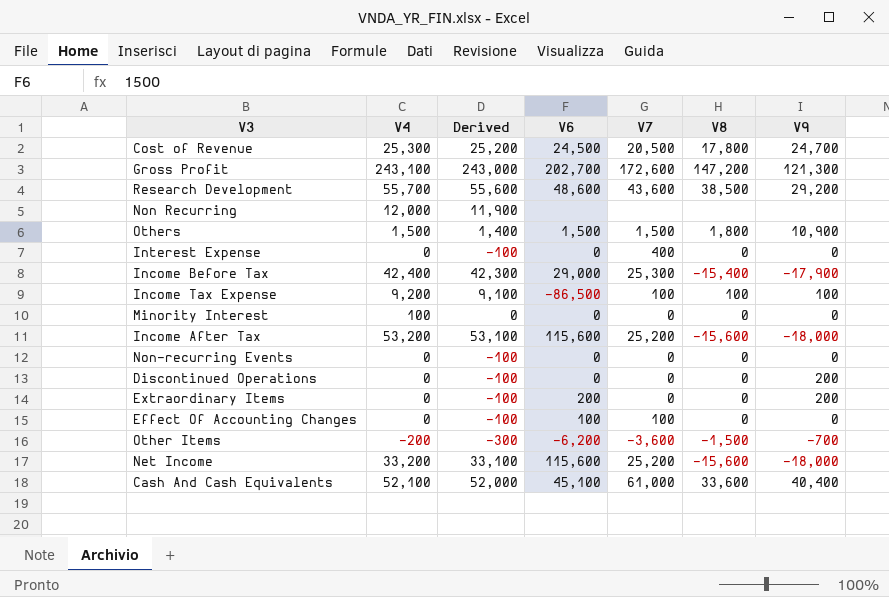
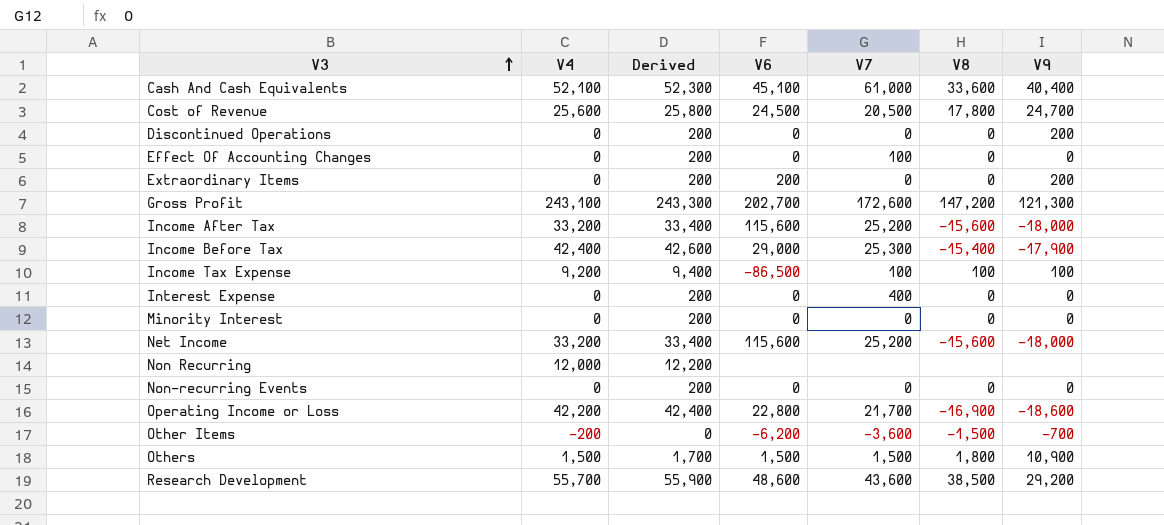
row order: none -> V3 ascending
column Derived | formula: [V4] - 100 -> [V4] + 200
Cost of Revenue | V4: 25,300 -> 25,600
Effect Of Accounting Changes | V6: 100 -> 0
Income After Tax | V4: 53,200 -> 33,200
Minority Interest | V4: 100 -> 0
row Operating Income or Loss: none -> 42,200 | 42,400 | 22,800 | 21,700 | -16,900 | -18,600

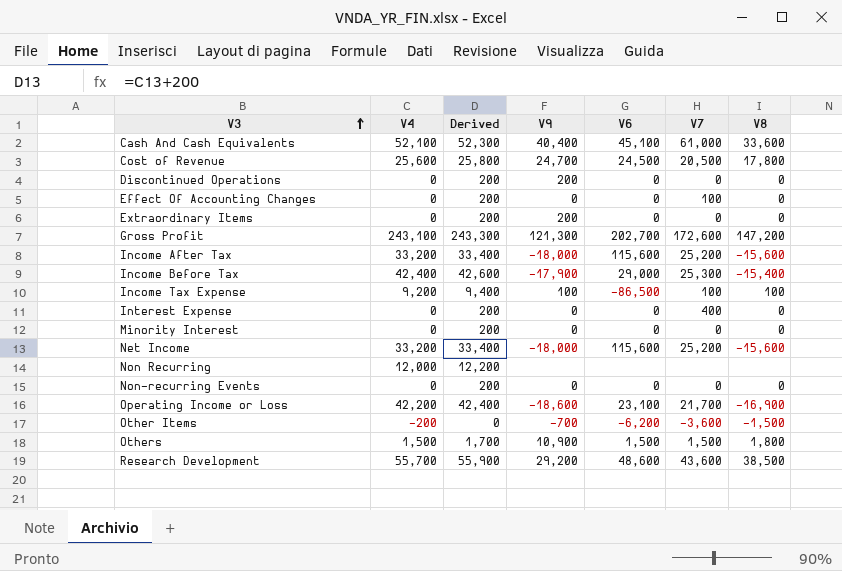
column V9 | position: 7 -> 4
Extraordinary Items | V6: 200 -> 0
Operating Income or Loss | V6: 22,800 -> 23,100

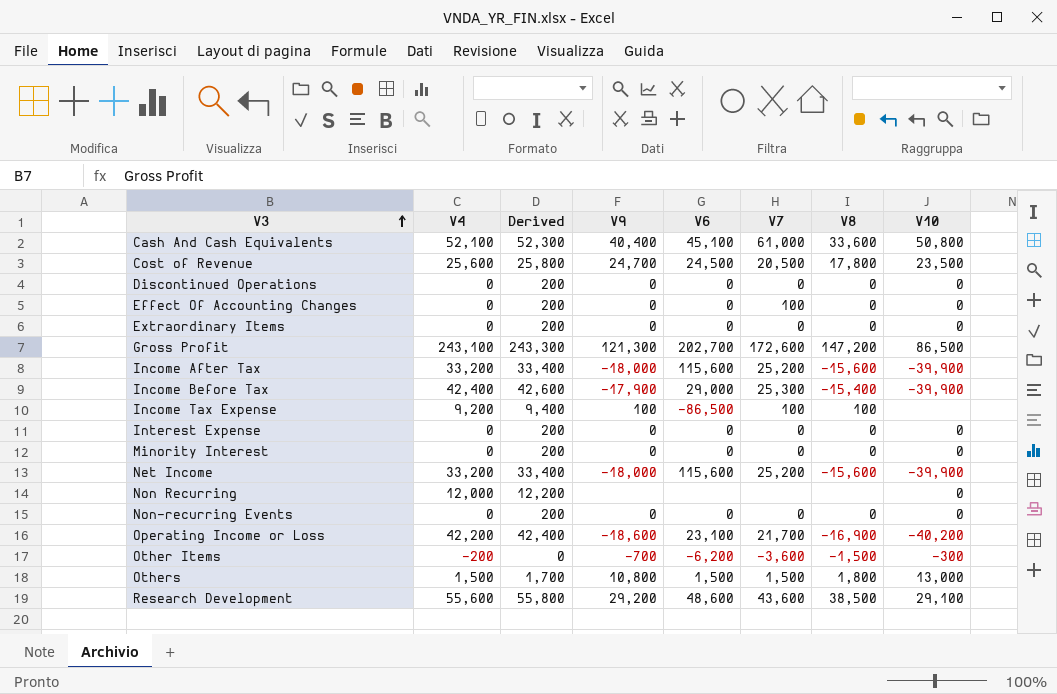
column V10 | position: none -> 8
Discontinued Operations | V9: 200 -> 0
Extraordinary Items | V9: 200 -> 0
Interest Expense | V7: 400 -> 0
Others | V9: 10,900 -> 10,800
Research Development | V4: 55,700 -> 55,600
Research Development | Derived: 55,900 -> 55,800

